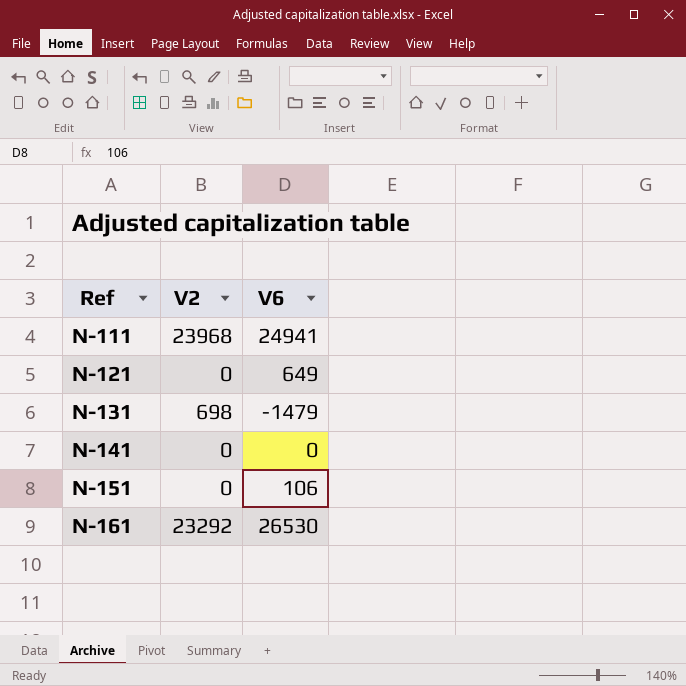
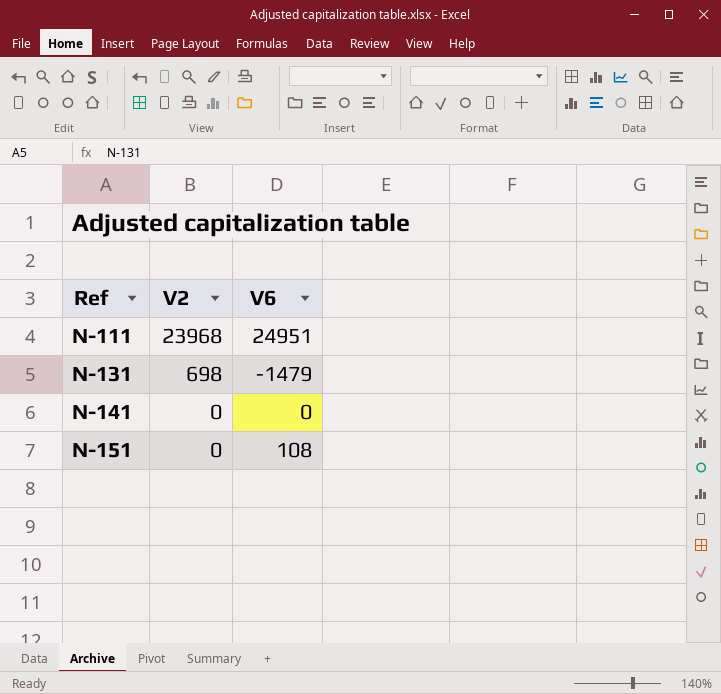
row N-121: 0 | 649 -> none
row N-161: 23292 | 26530 -> none
N-111 | V6: 24941 -> 24951
N-151 | V6: 106 -> 108

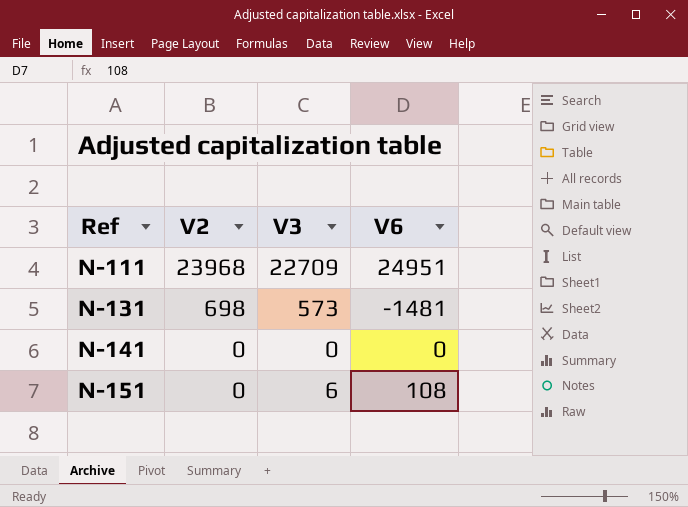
column V3 | position: none -> 3
N-131 | V6: -1479 -> -1481

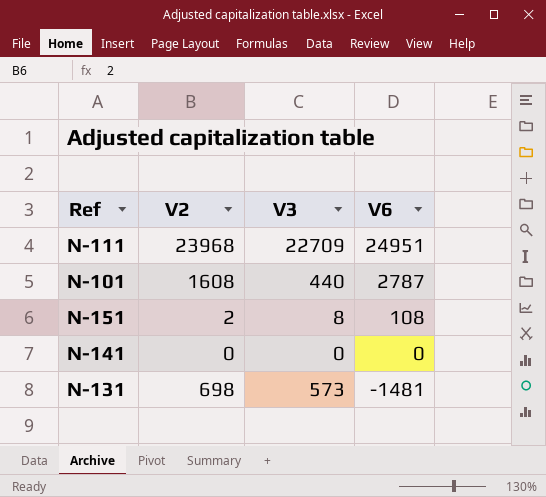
row order: Ref ascending -> V6 descending
row N-101: none -> 1608 | 440 | 2787
N-151 | V2: 0 -> 2
N-151 | V3: 6 -> 8

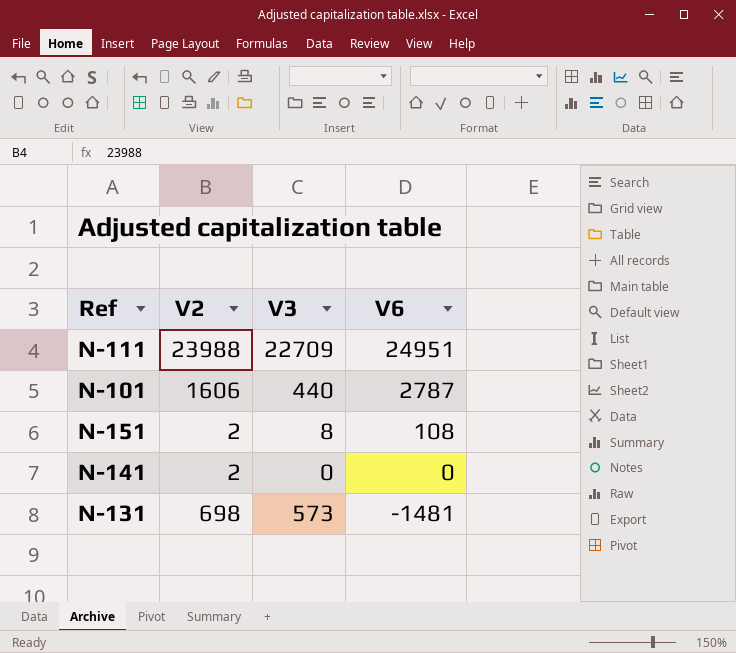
N-111 | V2: 23968 -> 23988
N-101 | V2: 1608 -> 1606
N-141 | V2: 0 -> 2

